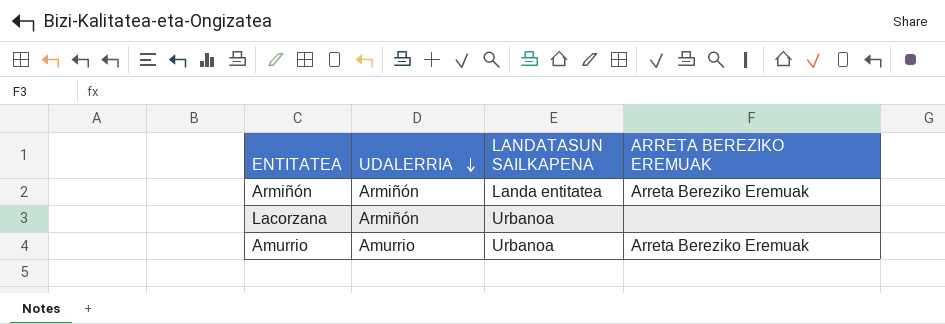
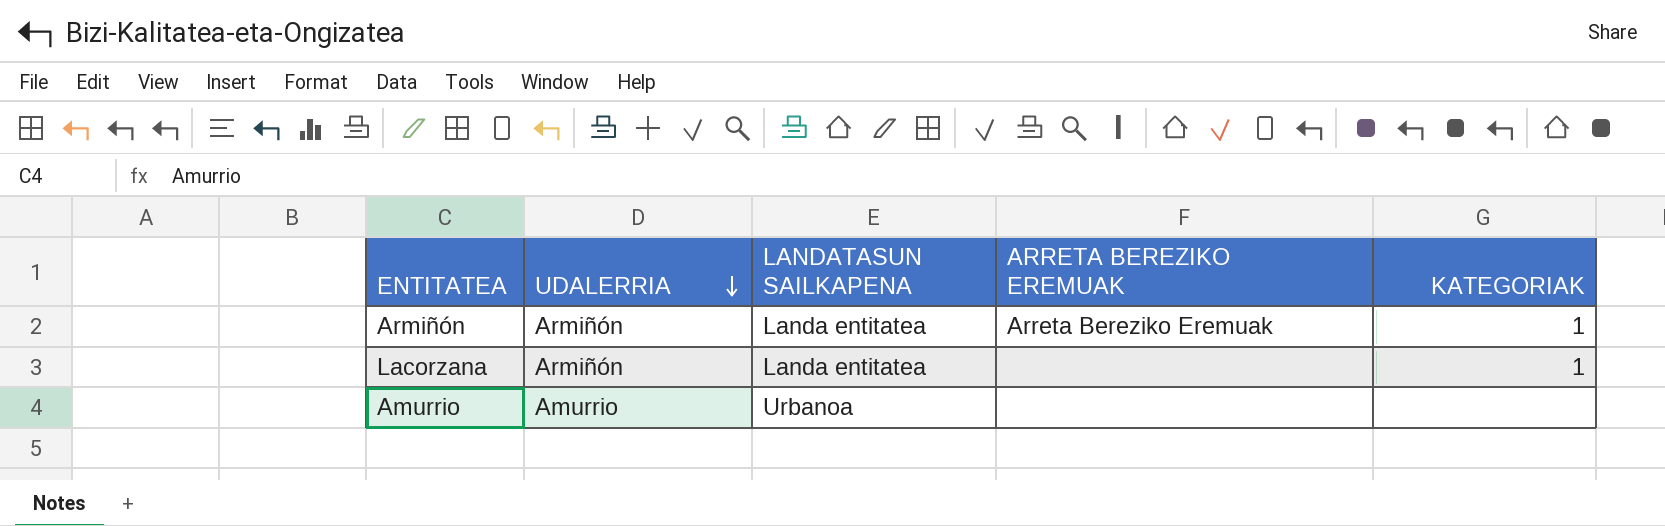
column KATEGORIAK | position: none -> 5
Lacorzana | LANDATASUN SAILKAPENA: Urbanoa -> Landa entitatea
Amurrio | ARRETA BEREZIKO EREMUAK: Arreta Bereziko Eremuak -> none

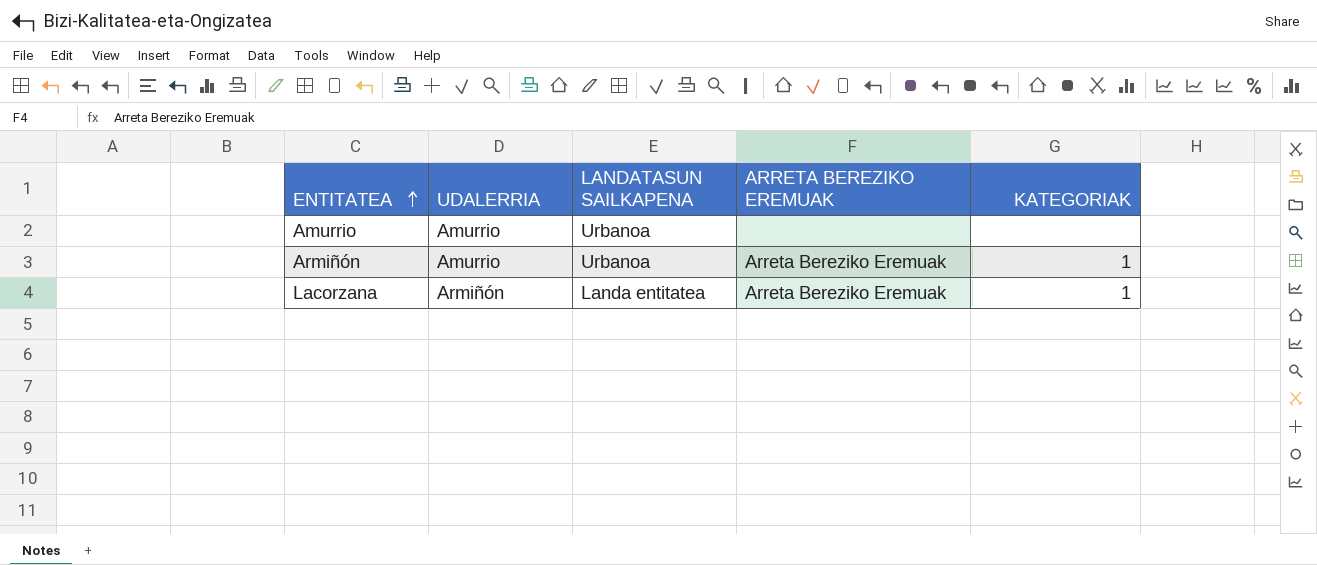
row order: UDALERRIA descending -> ENTITATEA ascending
Armiñón | UDALERRIA: Armiñón -> Amurrio
Armiñón | LANDATASUN SAILKAPENA: Landa entitatea -> Urbanoa
Lacorzana | ARRETA BEREZIKO EREMUAK: none -> Arreta Bereziko Eremuak

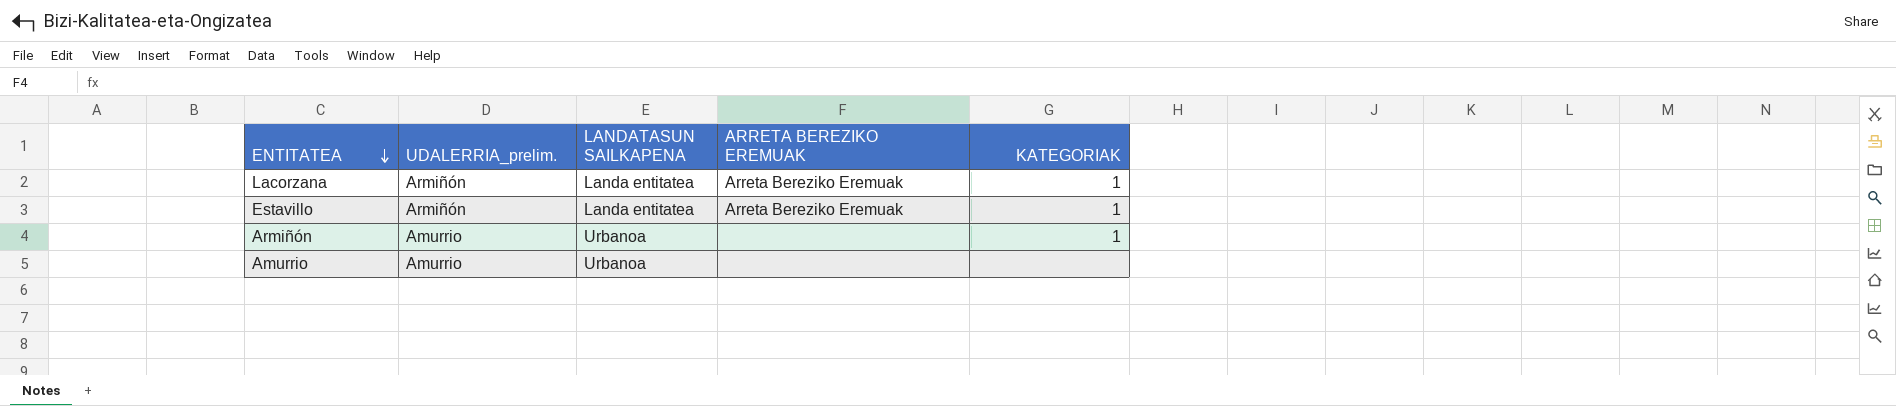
row order: ENTITATEA ascending -> ENTITATEA descending
column name: UDALERRIA -> UDALERRIA_prelim.
row Estavillo: none -> Armiñón | Landa entitatea | Arreta Bereziko Eremuak | 1
Armiñón | ARRETA BEREZIKO EREMUAK: Arreta Bereziko Eremuak -> none

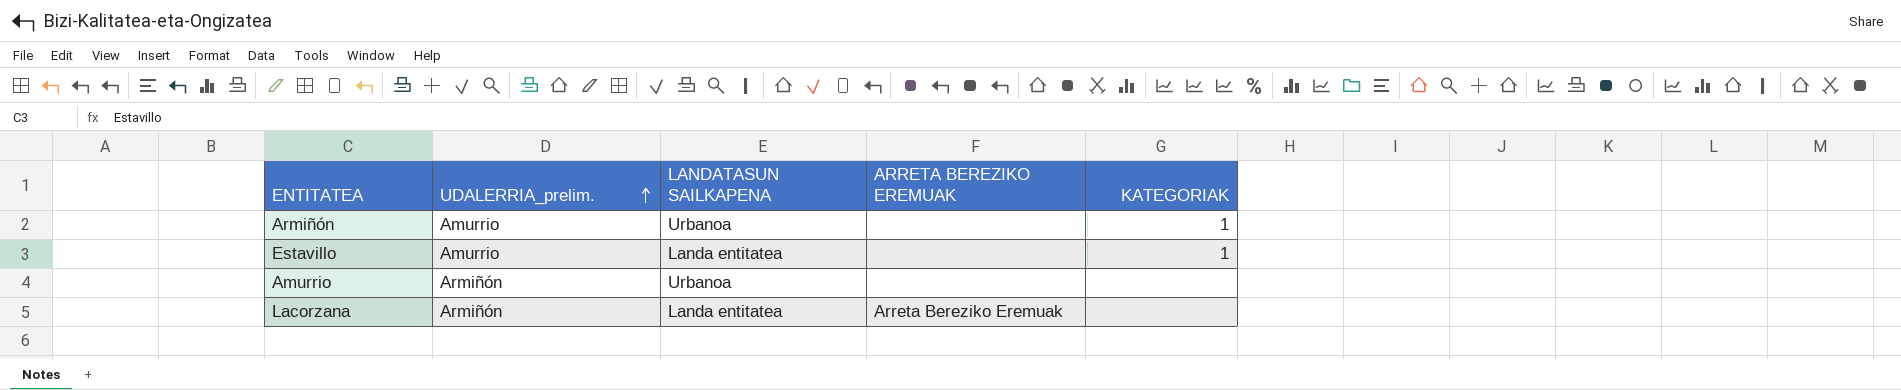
row order: ENTITATEA descending -> UDALERRIA_prelim. ascending
Estavillo | UDALERRIA_prelim.: Armiñón -> Amurrio
Estavillo | ARRETA BEREZIKO EREMUAK: Arreta Bereziko Eremuak -> none
Amurrio | UDALERRIA_prelim.: Amurrio -> Armiñón
Lacorzana | KATEGORIAK: 1 -> none

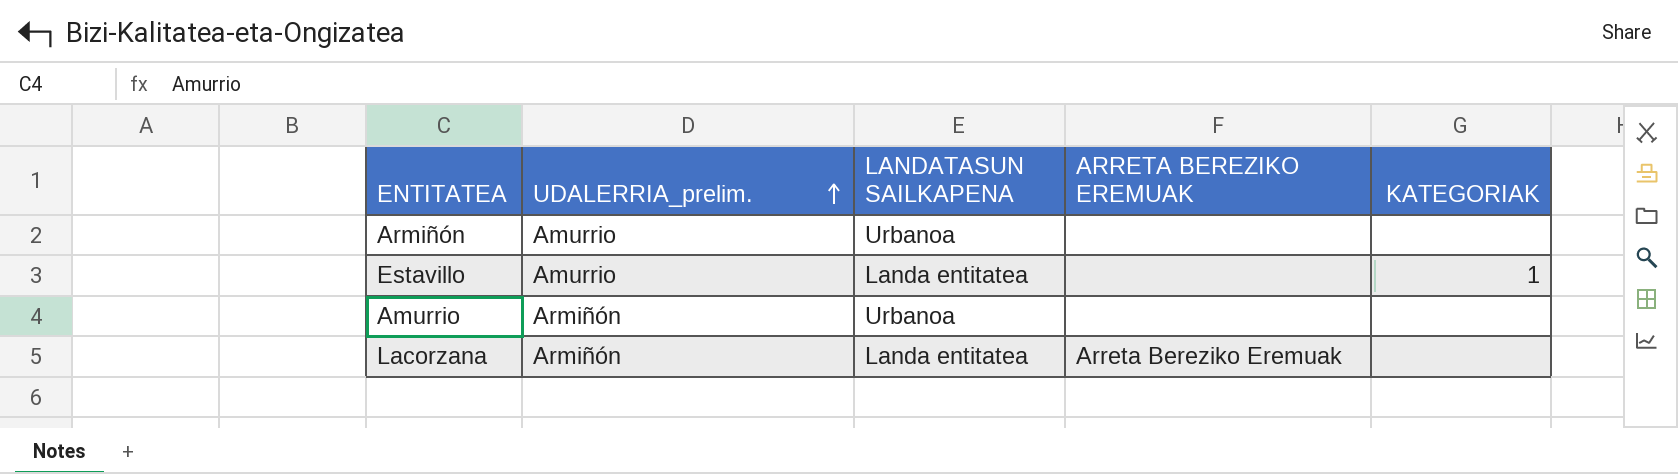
Armiñón | KATEGORIAK: 1 -> none

